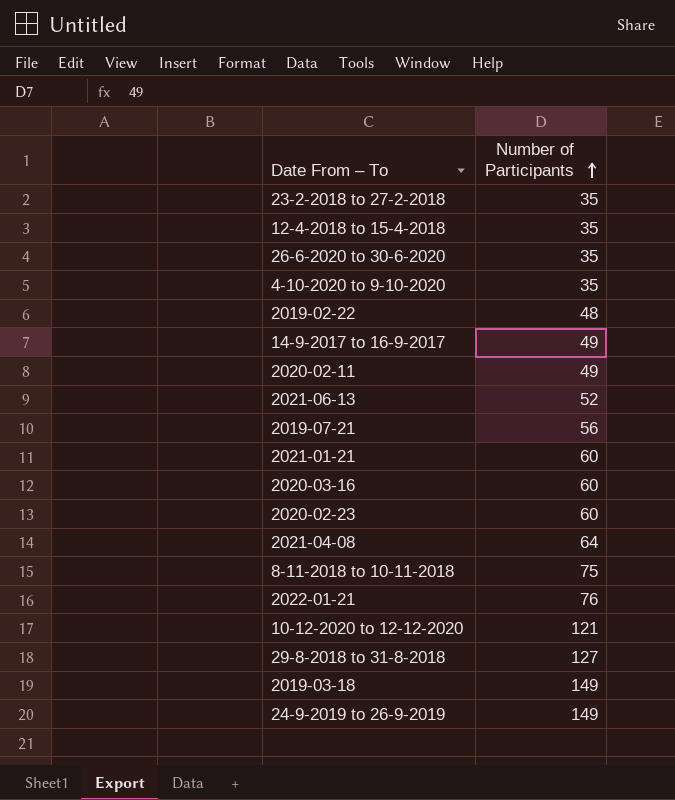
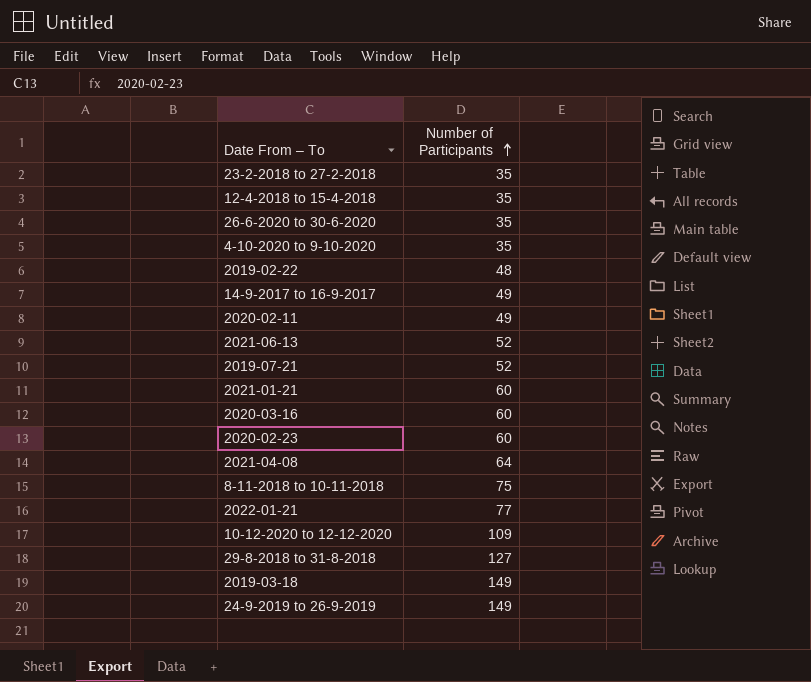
2019-07-21 | Number of Participants: 56 -> 52
2022-01-21 | Number of Participants: 76 -> 77
10-12-2020 to 12-12-2020 | Number of Participants: 121 -> 109

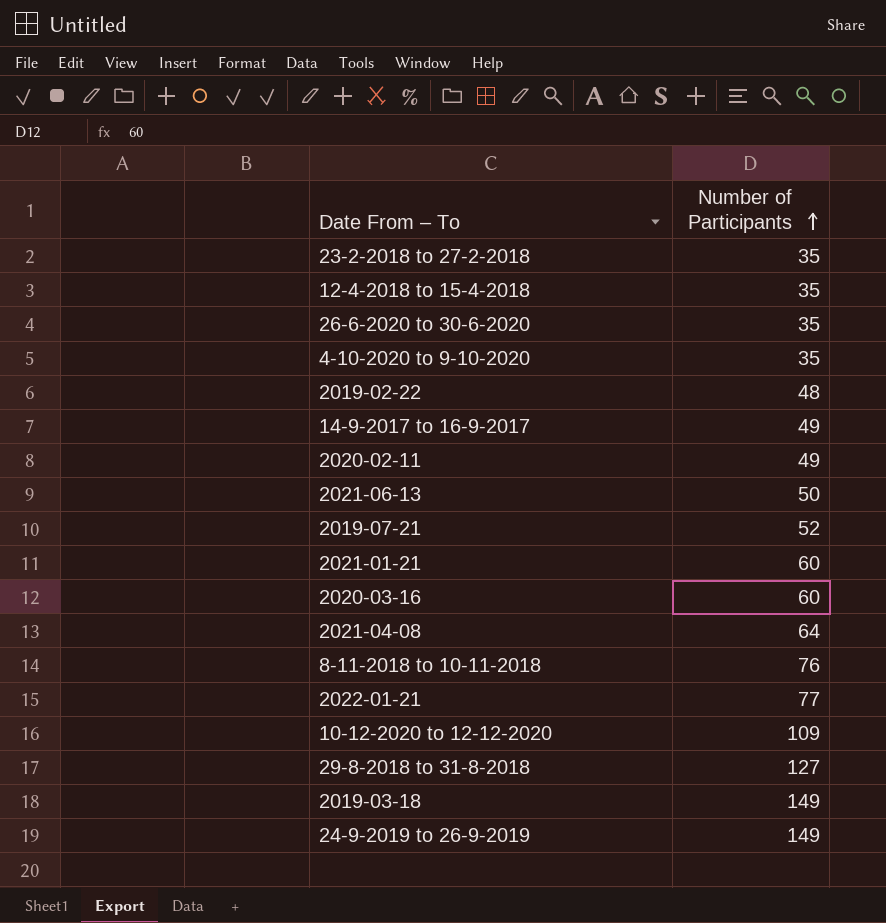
row 2020-02-23: 60 -> none
2021-06-13 | Number of Participants: 52 -> 50
8-11-2018 to 10-11-2018 | Number of Participants: 75 -> 76

